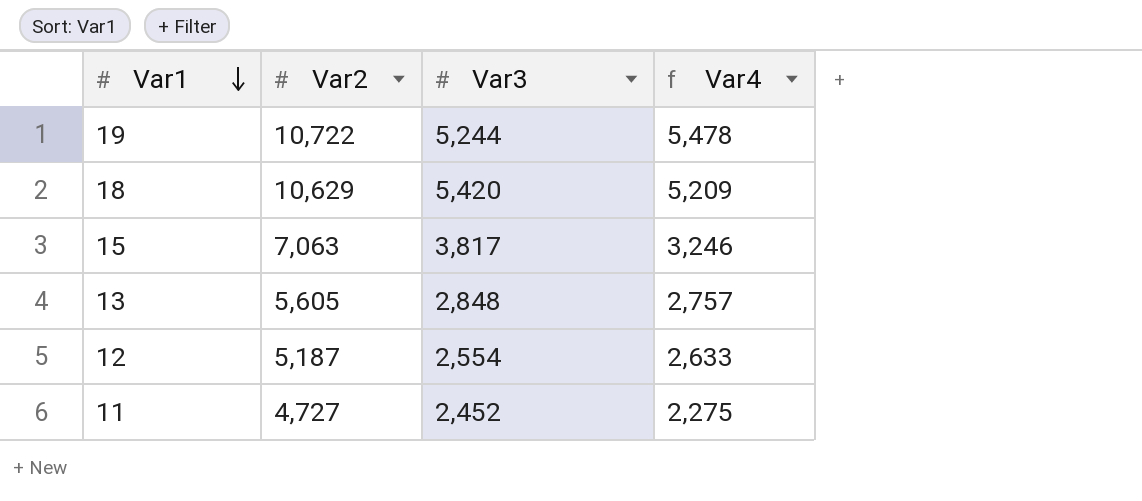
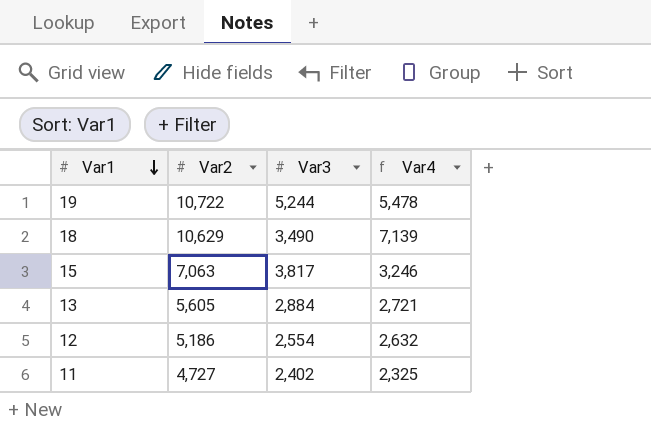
18 | Var3: 5,420 -> 3,490
18 | Var4: 5,209 -> 7,139
13 | Var3: 2,848 -> 2,884
13 | Var4: 2,757 -> 2,721
12 | Var2: 5,187 -> 5,186
12 | Var4: 2,633 -> 2,632
11 | Var3: 2,452 -> 2,402
11 | Var4: 2,275 -> 2,325

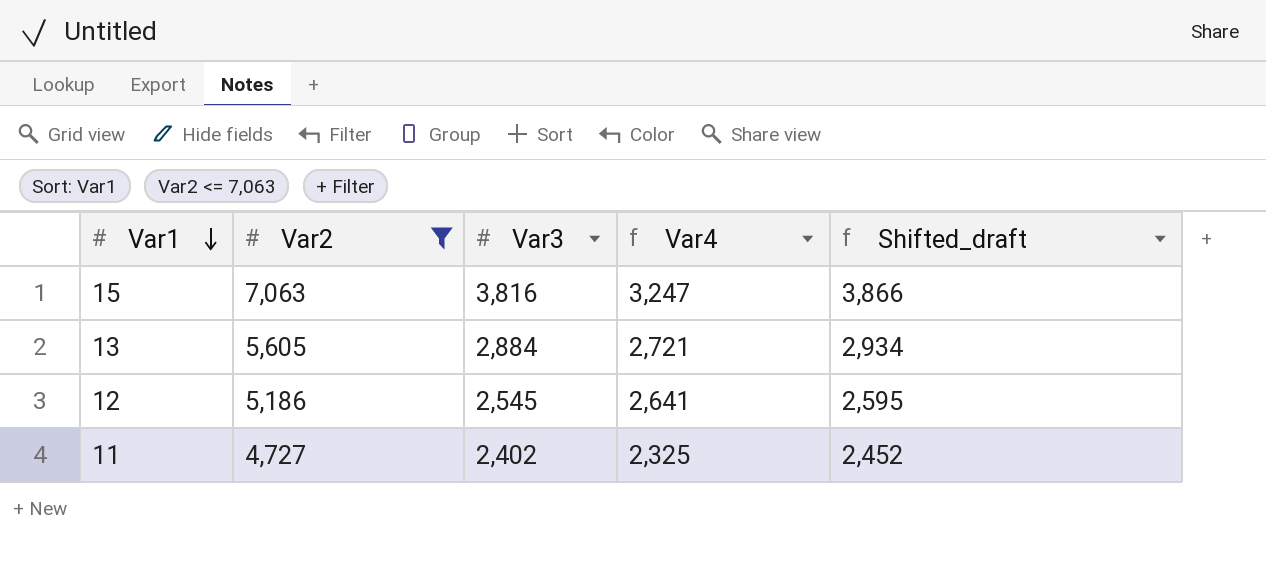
filter: none -> Var2 <= 7,063
column Shifted_draft | formula: none -> [Var3] + 50
15 | Var3: 3,817 -> 3,816
15 | Var4: 3,246 -> 3,247
12 | Var3: 2,554 -> 2,545
12 | Var4: 2,632 -> 2,641

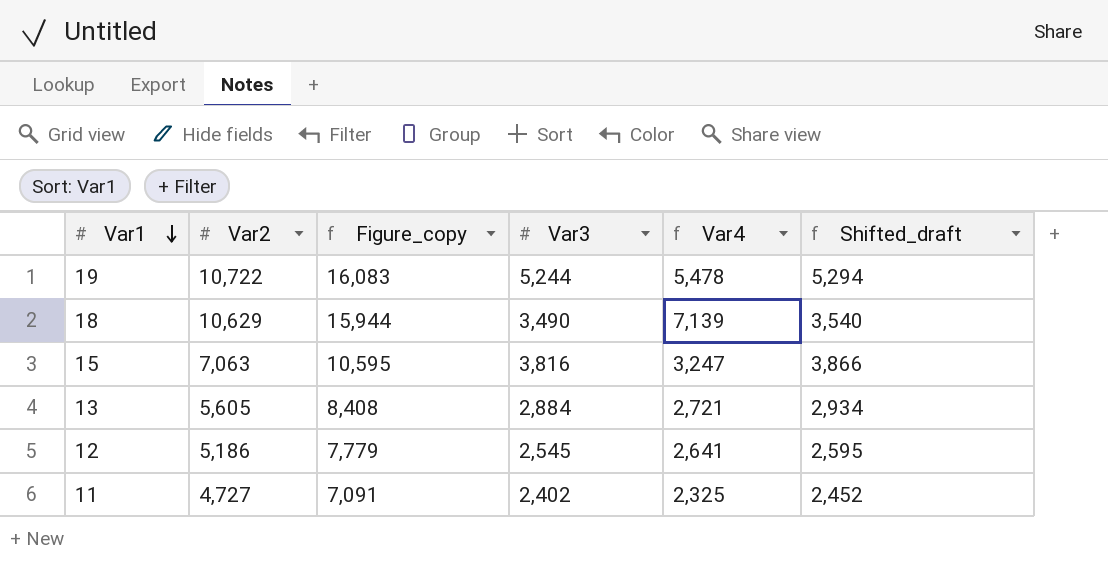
filter: Var2 <= 7,063 -> none
column Figure_copy | formula: none -> [Var2] * 1.5

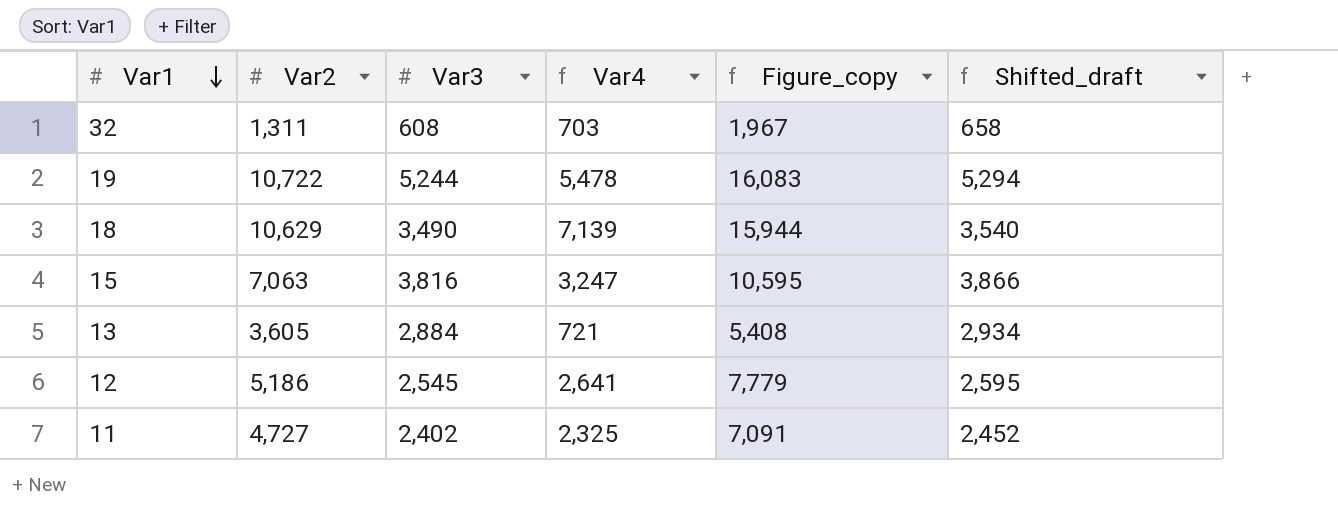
column Figure_copy | position: 3 -> 5
row 32: none -> 1,311 | 608 | 703 | 1,967 | 658
13 | Var2: 5,605 -> 3,605
13 | Var4: 2,721 -> 721
13 | Figure_copy: 8,408 -> 5,408

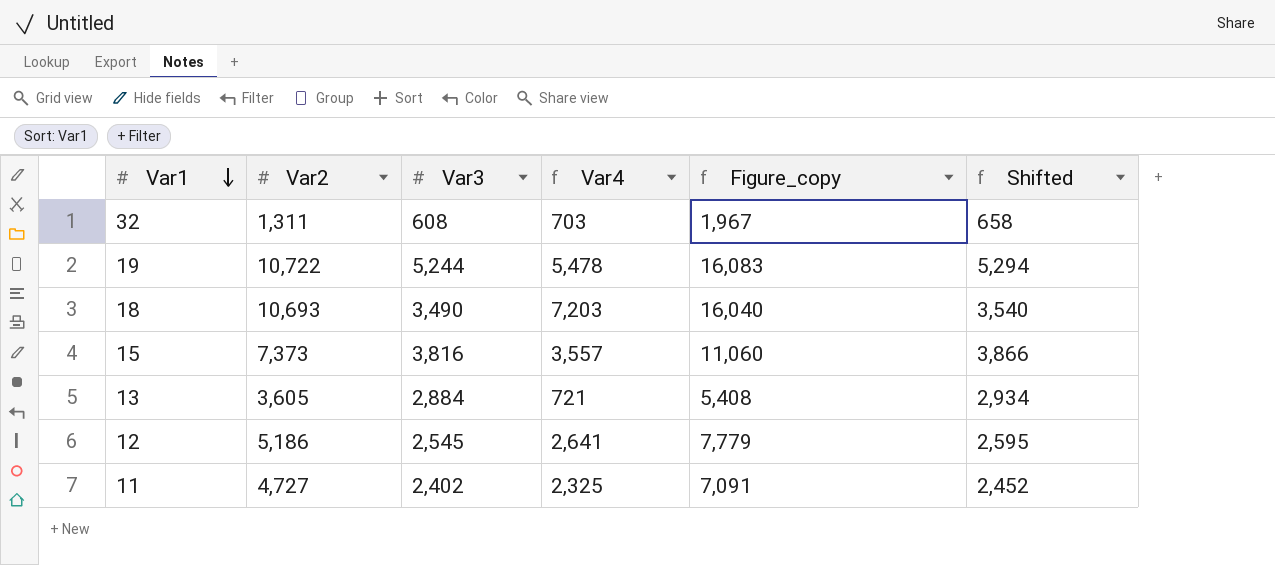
column name: Shifted_draft -> Shifted
18 | Var2: 10,629 -> 10,693
18 | Var4: 7,139 -> 7,203
18 | Figure_copy: 15,944 -> 16,040
15 | Var2: 7,063 -> 7,373
15 | Var4: 3,247 -> 3,557
15 | Figure_copy: 10,595 -> 11,060

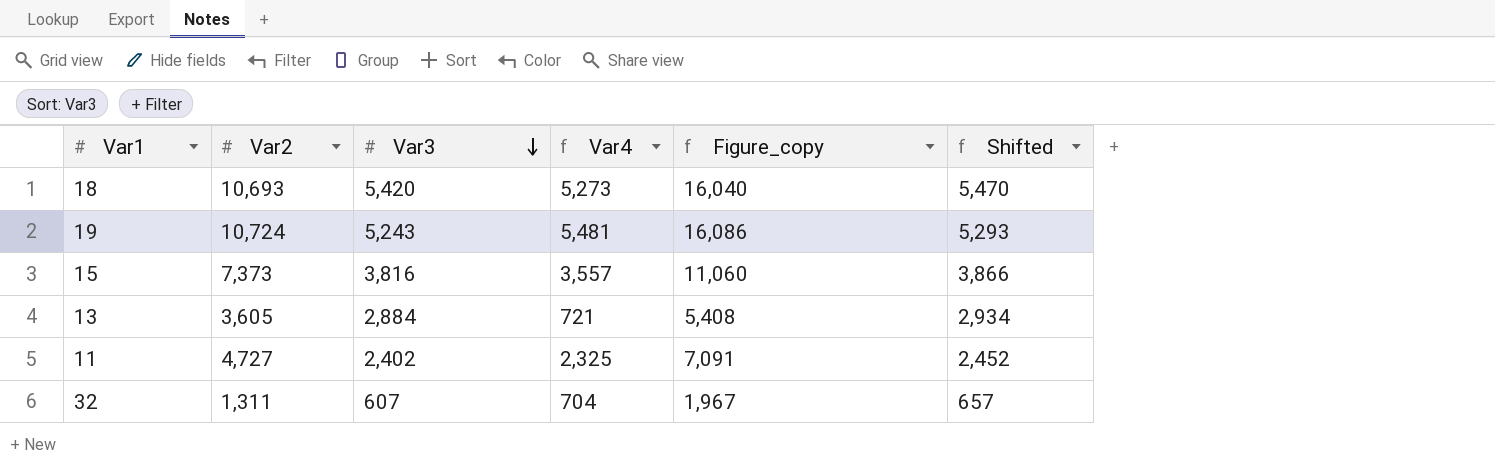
row order: Var1 descending -> Var3 descending
row 12: 5,186 | 2,545 | 2,641 | 7,779 | 2,595 -> none
18 | Var3: 3,490 -> 5,420
18 | Var4: 7,203 -> 5,273
18 | Shifted: 3,540 -> 5,470
19 | Var2: 10,722 -> 10,724
19 | Var3: 5,244 -> 5,243
19 | Var4: 5,478 -> 5,481
19 | Figure_copy: 16,083 -> 16,086
19 | Shifted: 5,294 -> 5,293
32 | Var3: 608 -> 607
32 | Var4: 703 -> 704
32 | Shifted: 658 -> 657

